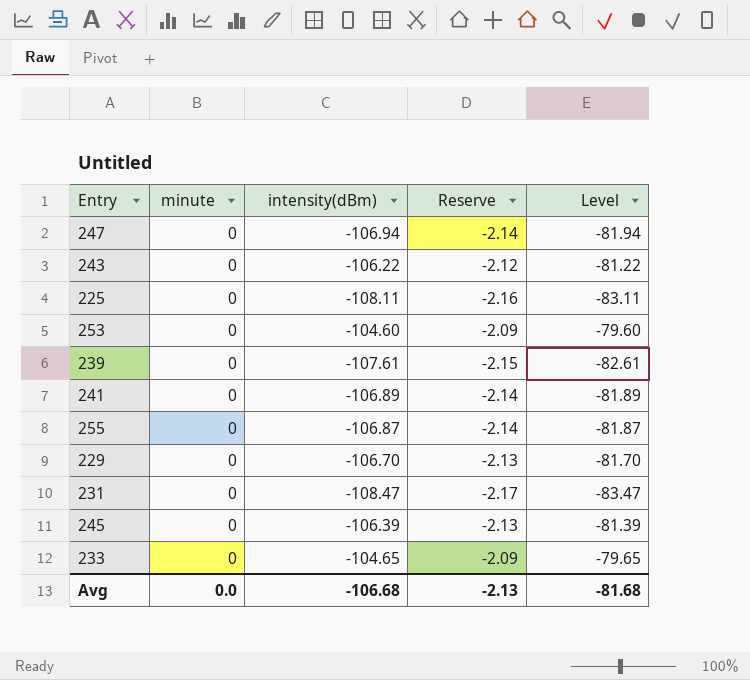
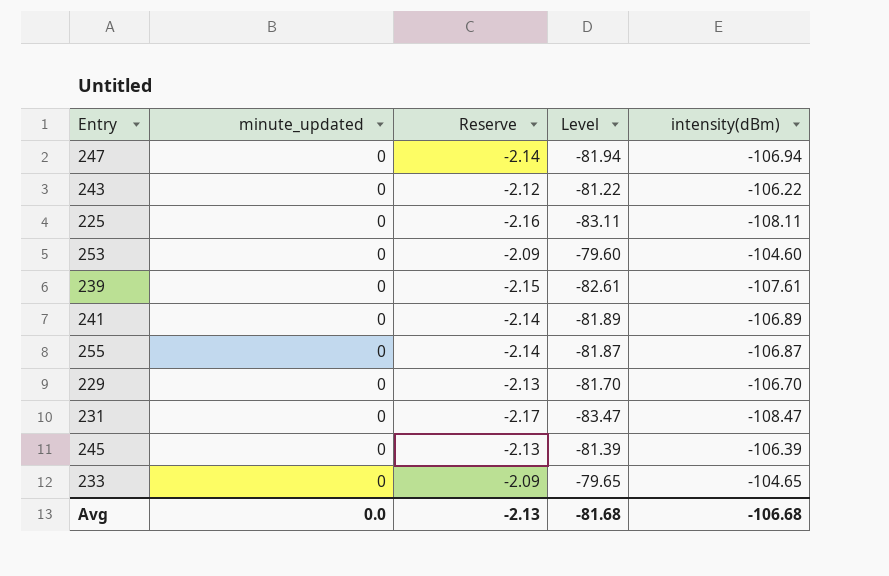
column name: minute -> minute_updated
column intensity(dBm) | position: 3 -> 5

